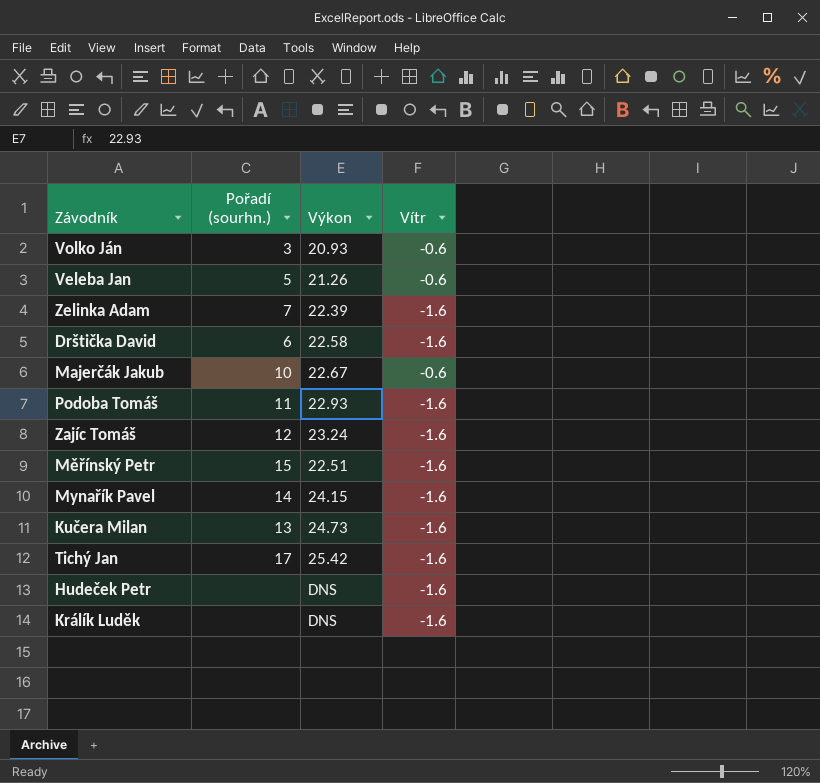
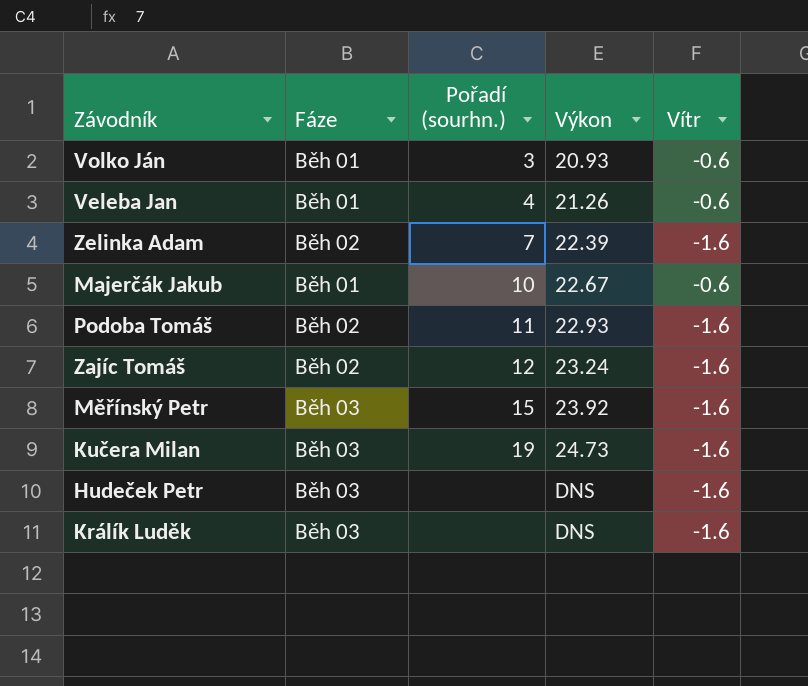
column Fáze | position: none -> 2
row Drštička David: 6 | 22.58 | -1.6 -> none
row Mynařík Pavel: 14 | 24.15 | -1.6 -> none
row Tichý Jan: 17 | 25.42 | -1.6 -> none
Veleba Jan | Pořadí (sourhn.): 5 -> 4
Měřínský Petr | Výkon: 22.51 -> 23.92
Kučera Milan | Pořadí (sourhn.): 13 -> 19

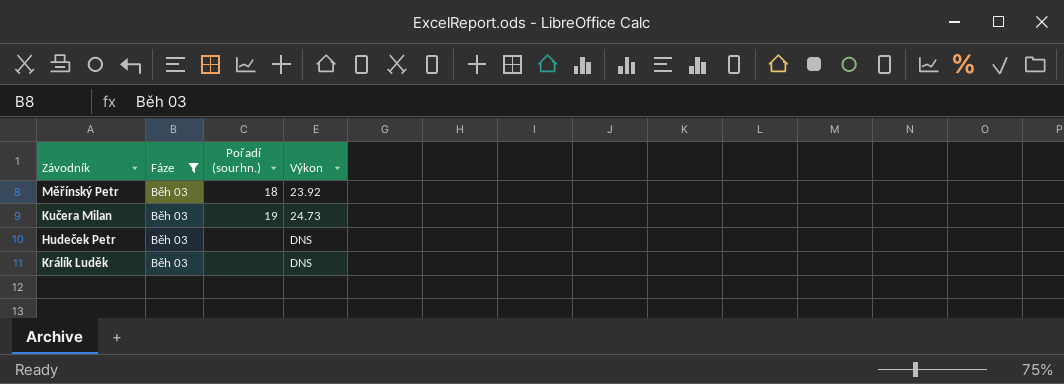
filter: none -> Fáze = Běh 03
column Vítr | position: 5 -> none
Měřínský Petr | Pořadí (sourhn.): 15 -> 18

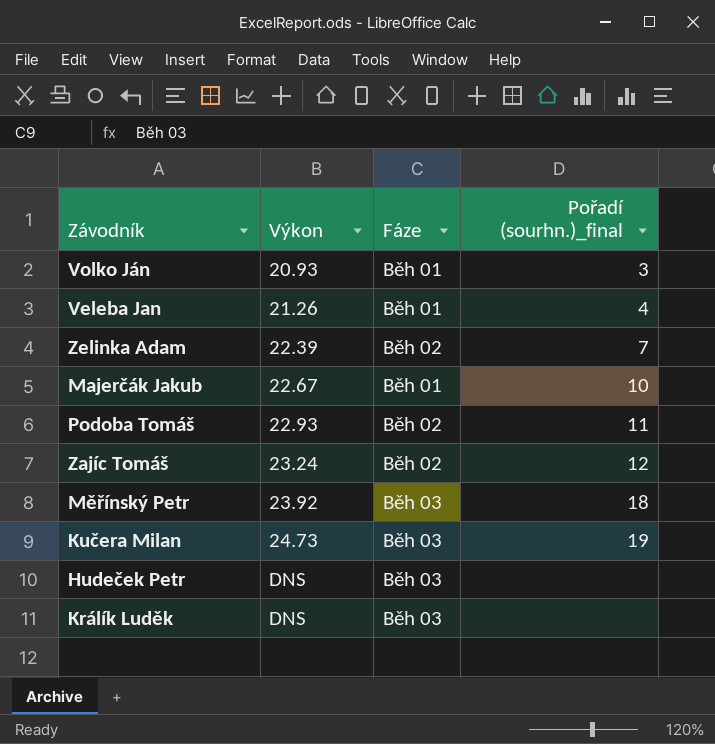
filter: Fáze = Běh 03 -> none
column Výkon | position: 4 -> 2
column name: Pořadí (sourhn.) -> Pořadí (sourhn.)_final

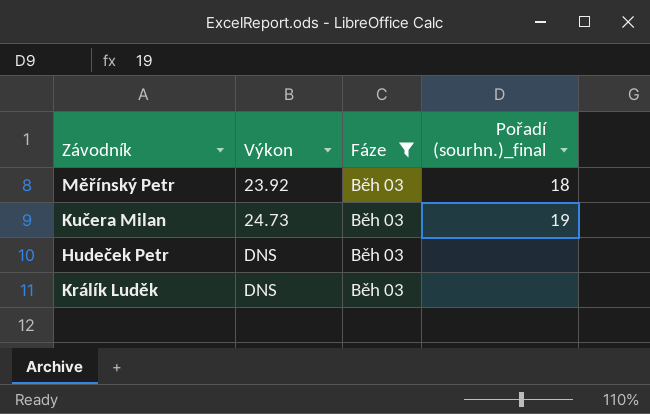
filter: none -> Fáze = Běh 03

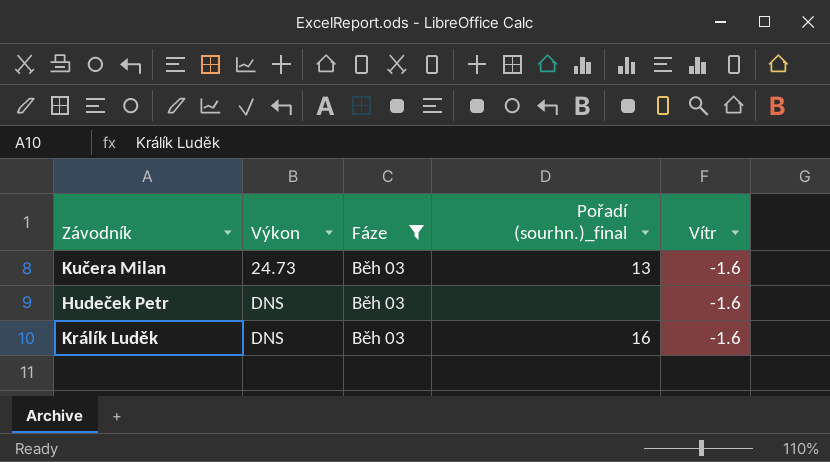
column Vítr | position: none -> 5
row Měřínský Petr: 23.92 | Běh 03 | 18 -> none
Kučera Milan | Pořadí (sourhn.)_final: 19 -> 13
Králík Luděk | Pořadí (sourhn.)_final: none -> 16

